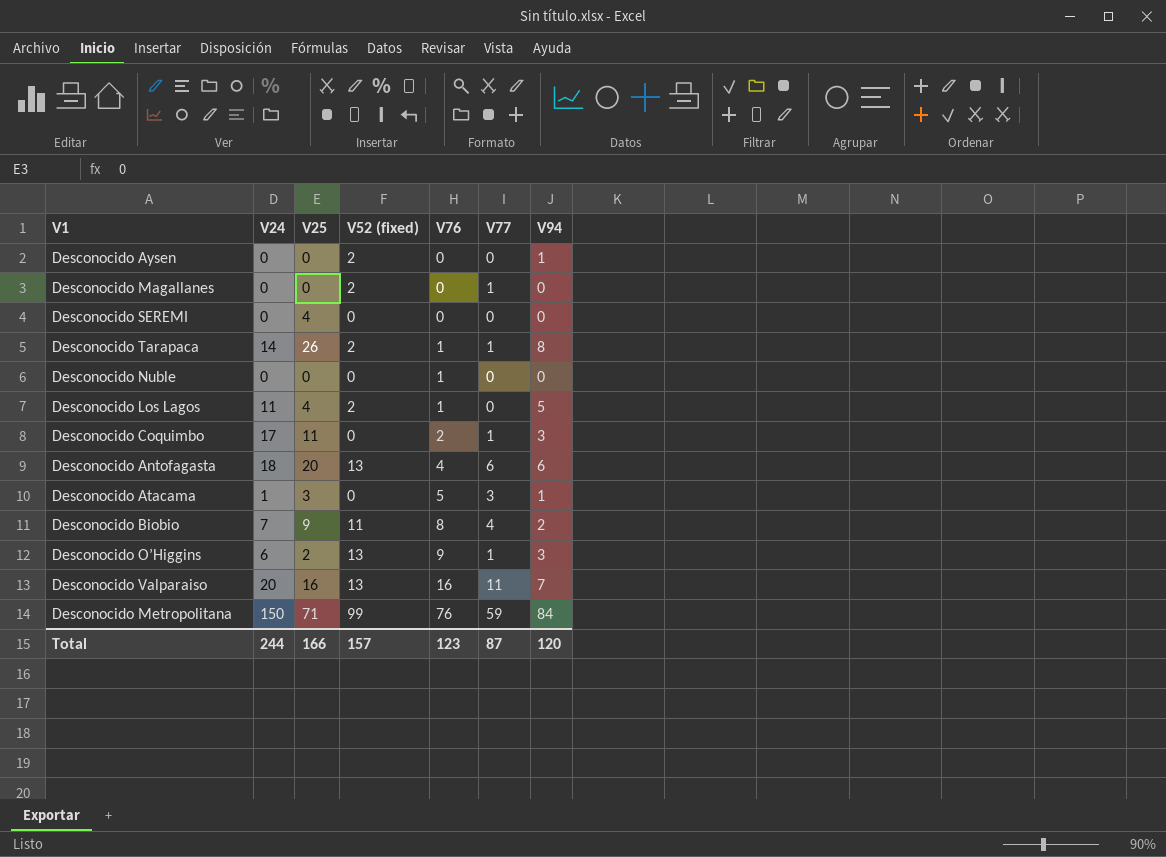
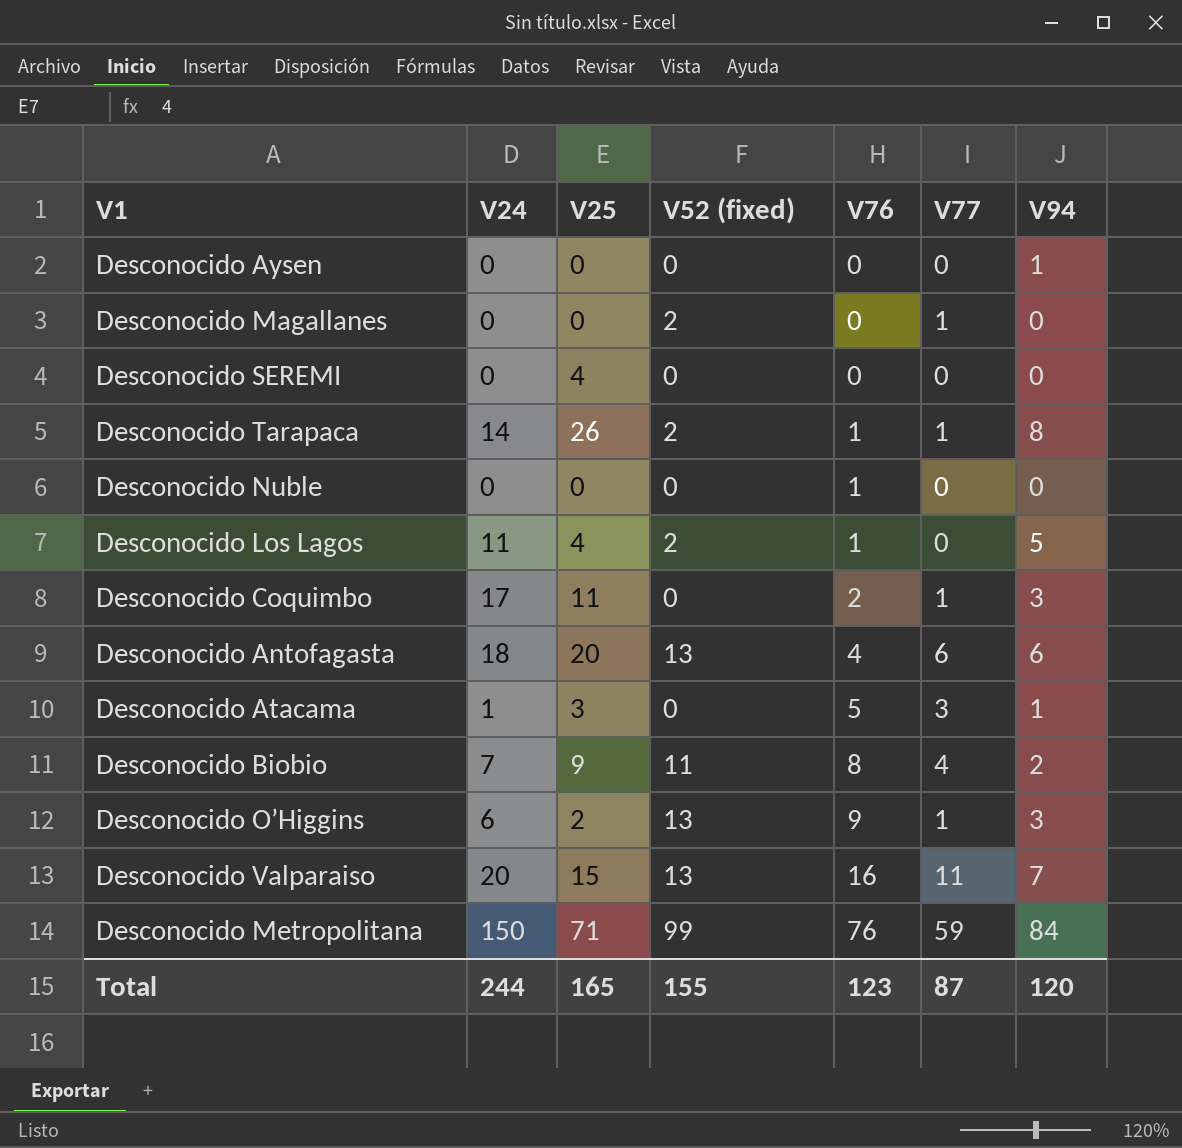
Desconocido Aysen | V52 (fixed): 2 -> 0
Desconocido Valparaiso | V25: 16 -> 15
Total | V25: 166 -> 165
Total | V52 (fixed): 157 -> 155

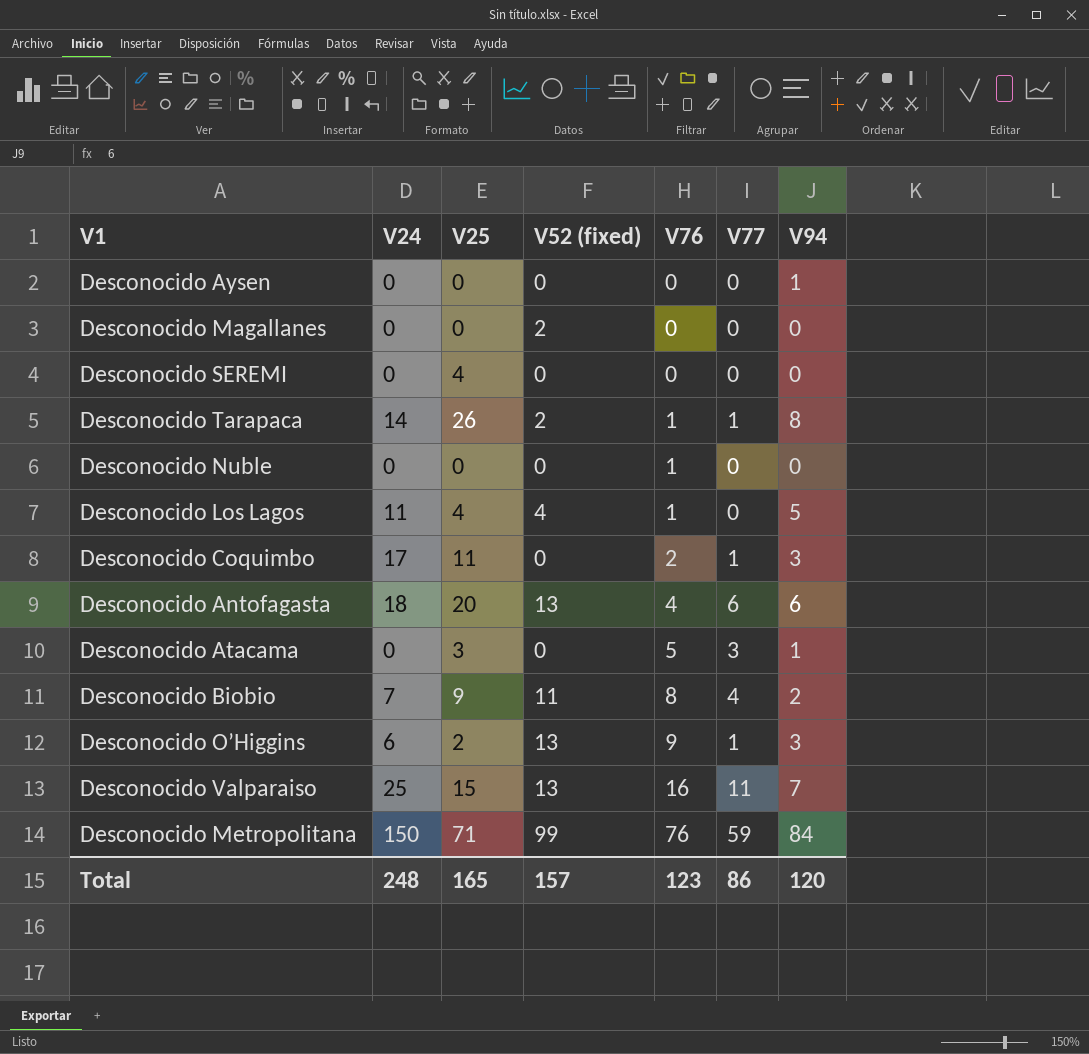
Desconocido Magallanes | V77: 1 -> 0
Desconocido Los Lagos | V52 (fixed): 2 -> 4
Desconocido Atacama | V24: 1 -> 0
Desconocido Valparaiso | V24: 20 -> 25
Total | V24: 244 -> 248
Total | V52 (fixed): 155 -> 157
Total | V77: 87 -> 86

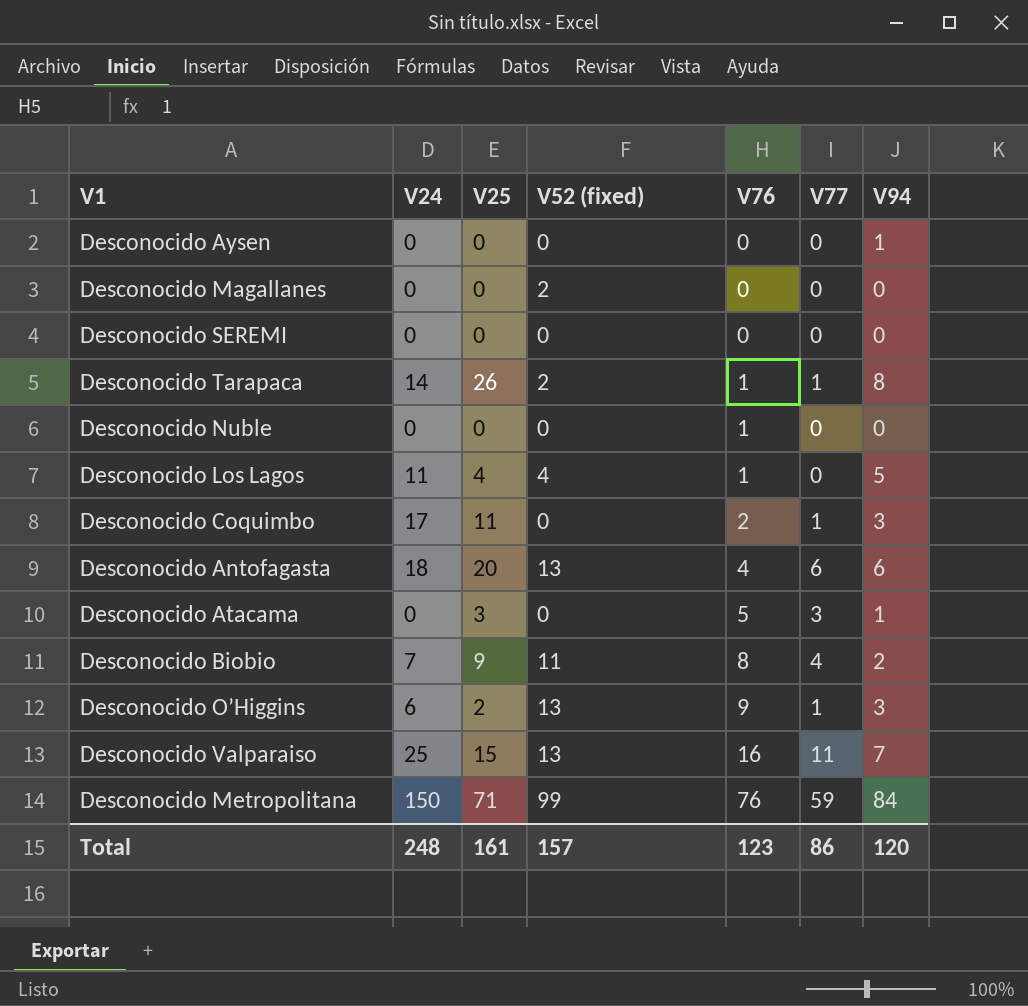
Desconocido SEREMI | V25: 4 -> 0
Total | V25: 165 -> 161

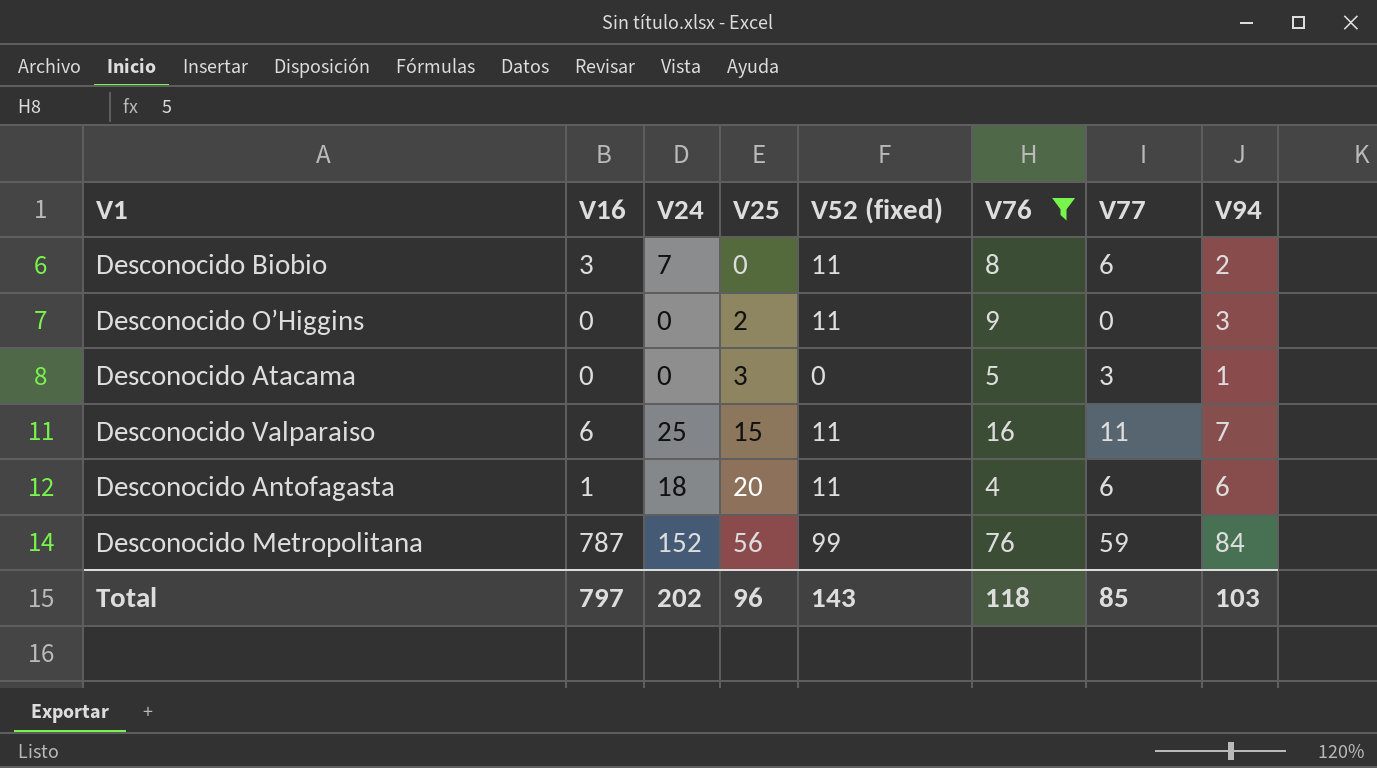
filter: none -> V76 >= 4
row order: V76 ascending -> V25 ascending
column V16 | position: none -> 2
Desconocido Biobio | V25: 9 -> 0
Desconocido Biobio | V77: 4 -> 6
Desconocido O’Higgins | V24: 6 -> 0
Desconocido O’Higgins | V52 (fixed): 13 -> 11
Desconocido O’Higgins | V77: 1 -> 0
Desconocido Valparaiso | V52 (fixed): 13 -> 11
Desconocido Antofagasta | V52 (fixed): 13 -> 11
Desconocido Metropolitana | V24: 150 -> 152
Desconocido Metropolitana | V25: 71 -> 56
Total | V24: 248 -> 202
Total | V25: 161 -> 96
Total | V52 (fixed): 157 -> 143
Total | V76: 123 -> 118
Total | V77: 86 -> 85
Total | V94: 120 -> 103

